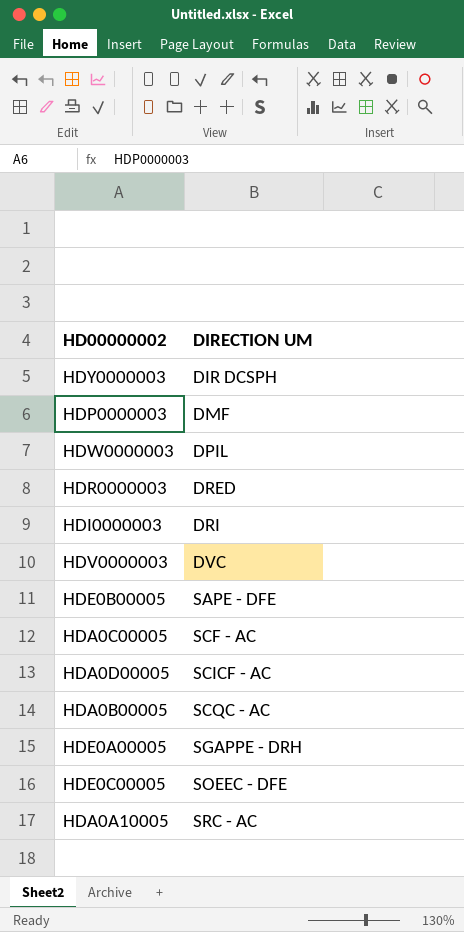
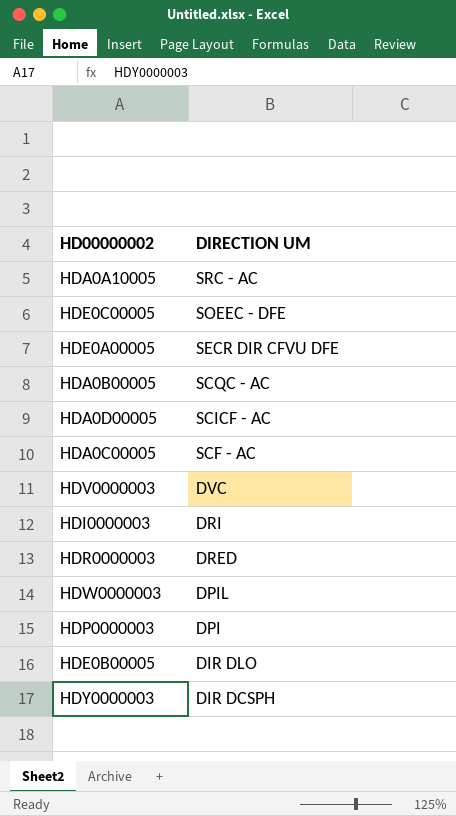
row order: DIRECTION UM ascending -> DIRECTION UM descending
HDE0A00005 | DIRECTION UM: SGAPPE - DRH -> SECR DIR CFVU DFE
HDP0000003 | DIRECTION UM: DMF -> DPI
HDE0B00005 | DIRECTION UM: SAPE - DFE -> DIR DLO

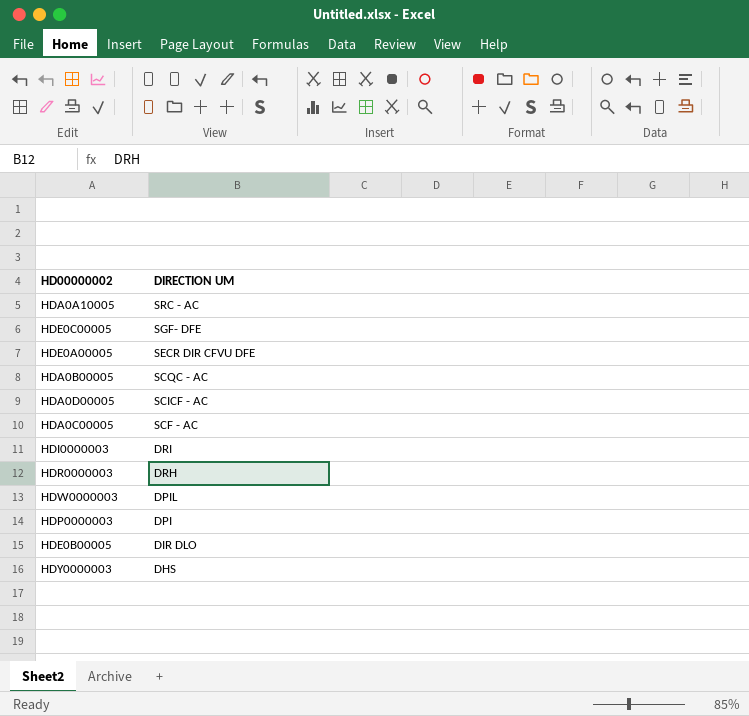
row HDV0000003: DVC -> none
HDE0C00005 | DIRECTION UM: SOEEC - DFE -> SGF- DFE
HDR0000003 | DIRECTION UM: DRED -> DRH
HDY0000003 | DIRECTION UM: DIR DCSPH -> DHS

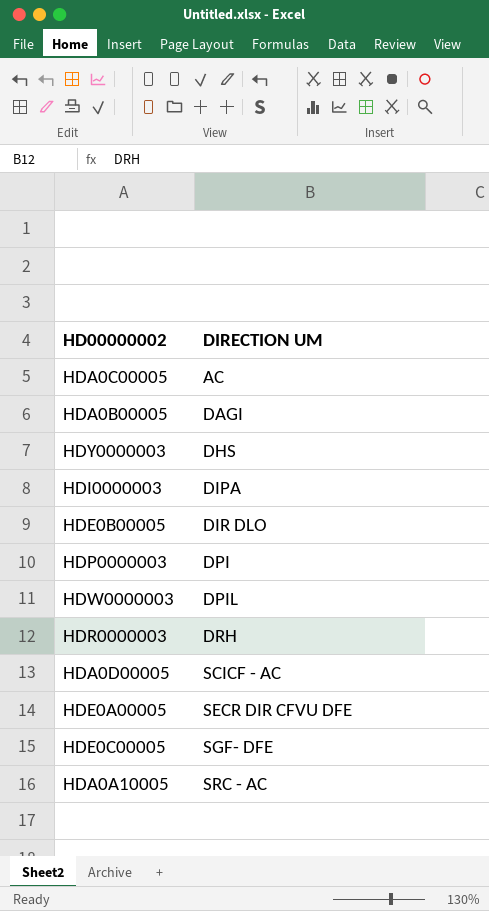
row order: DIRECTION UM descending -> DIRECTION UM ascending
HDA0C00005 | DIRECTION UM: SCF - AC -> AC
HDA0B00005 | DIRECTION UM: SCQC - AC -> DAGI
HDI0000003 | DIRECTION UM: DRI -> DIPA

